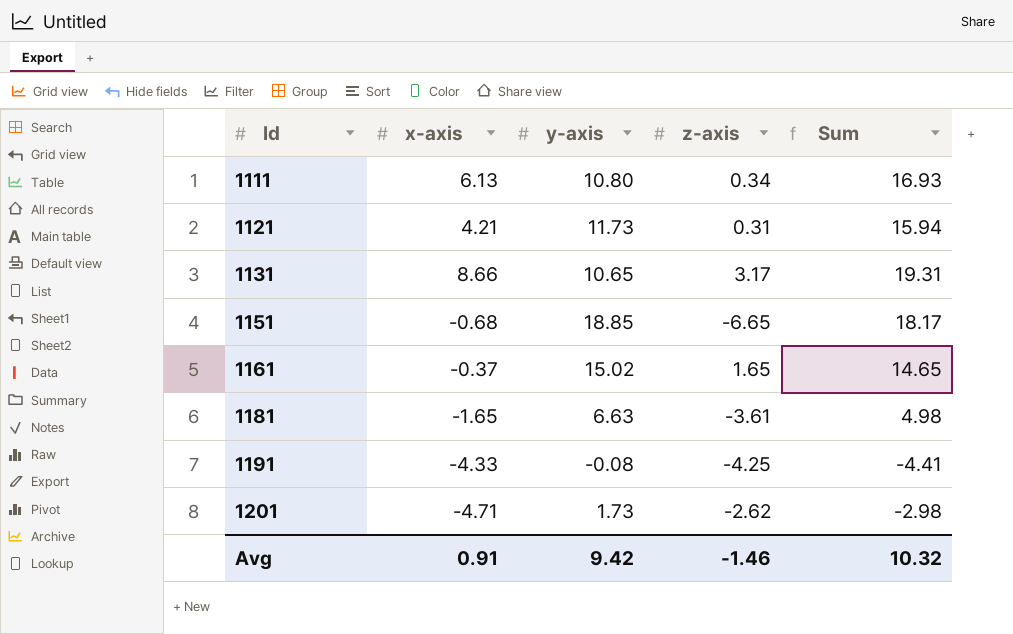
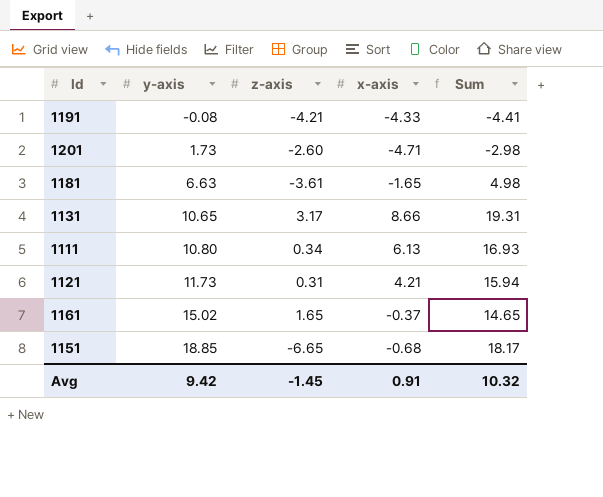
row order: Id ascending -> y-axis ascending
column x-axis | position: 2 -> 4
1191 | z-axis: -4.25 -> -4.21
1201 | z-axis: -2.62 -> -2.60
Avg | z-axis: -1.46 -> -1.45

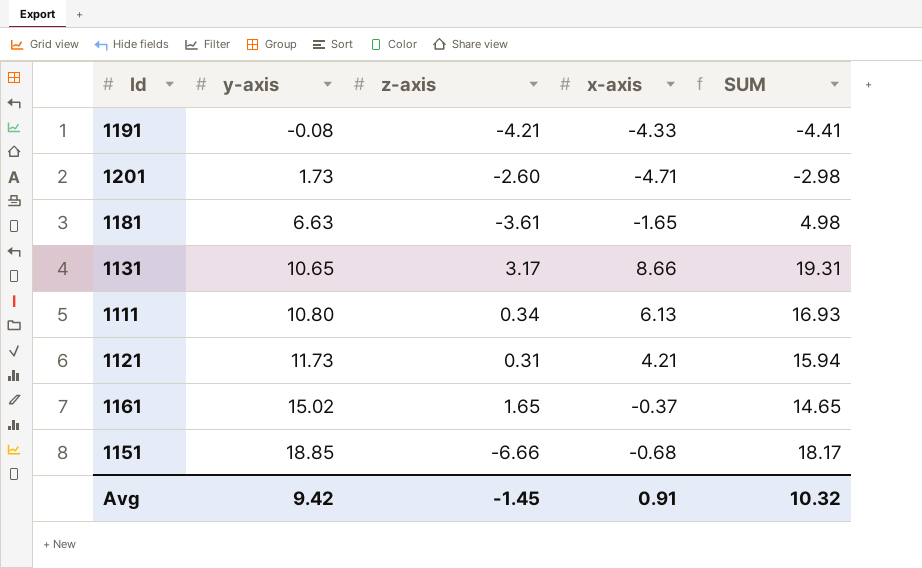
column name: Sum -> SUM
1151 | z-axis: -6.65 -> -6.66

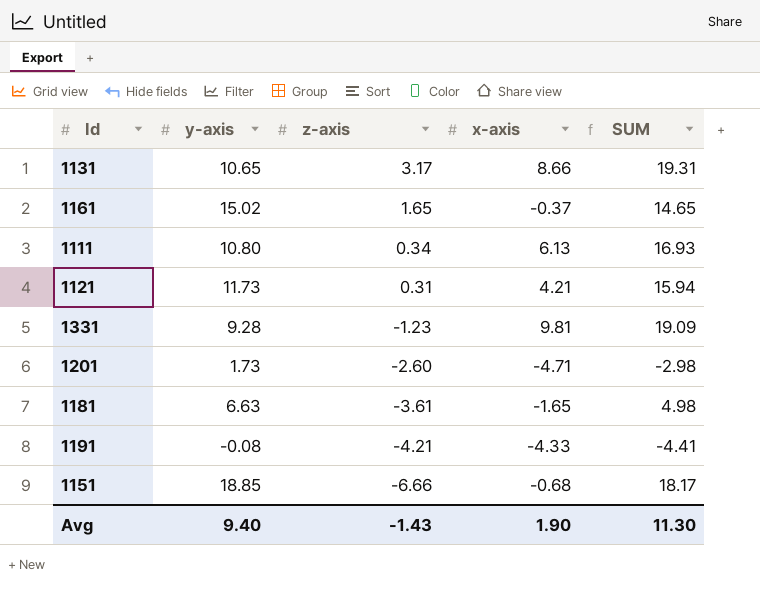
row order: y-axis ascending -> z-axis descending
row 1331: none -> 9.28 | -1.23 | 9.81 | 19.09
Avg | y-axis: 9.42 -> 9.40
Avg | z-axis: -1.45 -> -1.43
Avg | x-axis: 0.91 -> 1.90
Avg | SUM: 10.32 -> 11.30

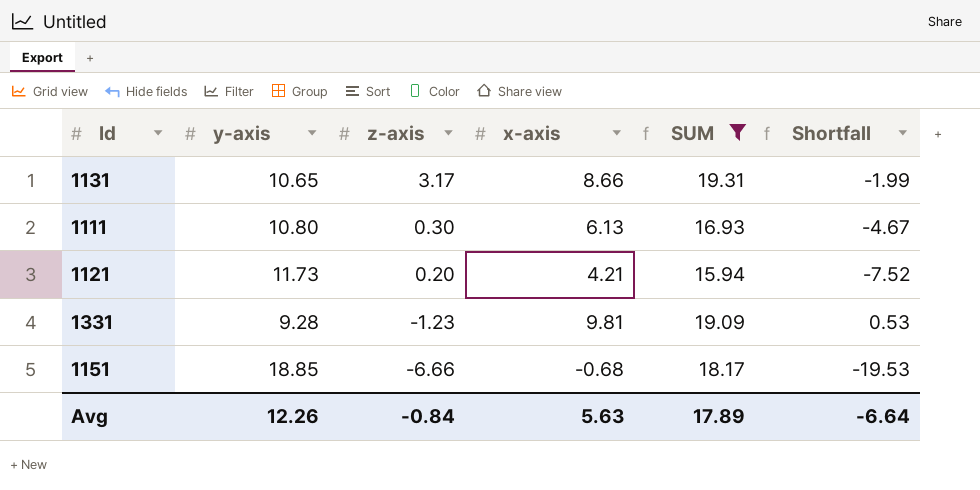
filter: none -> SUM >= 15.94
column Shortfall | formula: none -> [x-axis] - [y-axis]
1111 | z-axis: 0.34 -> 0.30
1121 | z-axis: 0.31 -> 0.20
Avg | y-axis: 9.40 -> 12.26
Avg | z-axis: -1.43 -> -0.84
Avg | x-axis: 1.90 -> 5.63
Avg | SUM: 11.30 -> 17.89

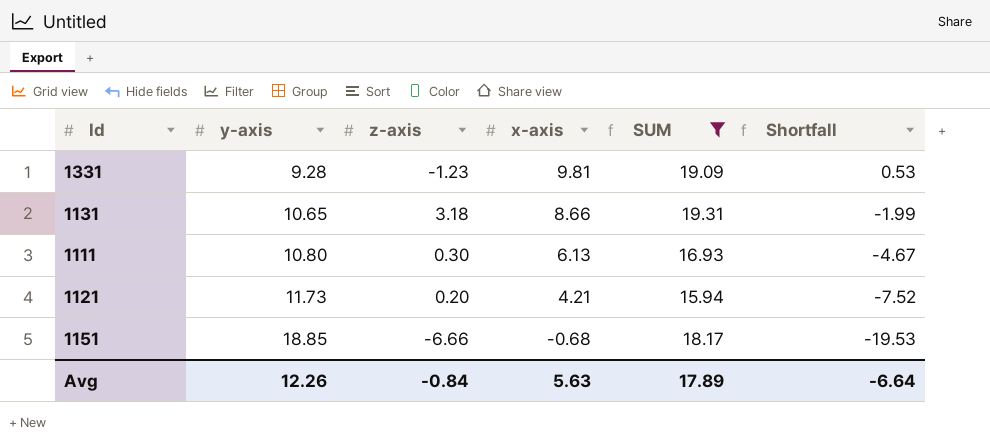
row order: z-axis descending -> y-axis ascending
1131 | z-axis: 3.17 -> 3.18

